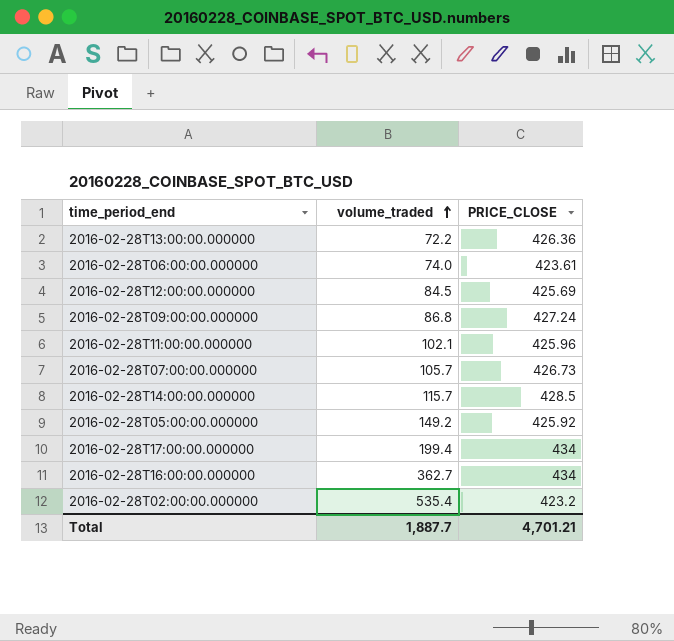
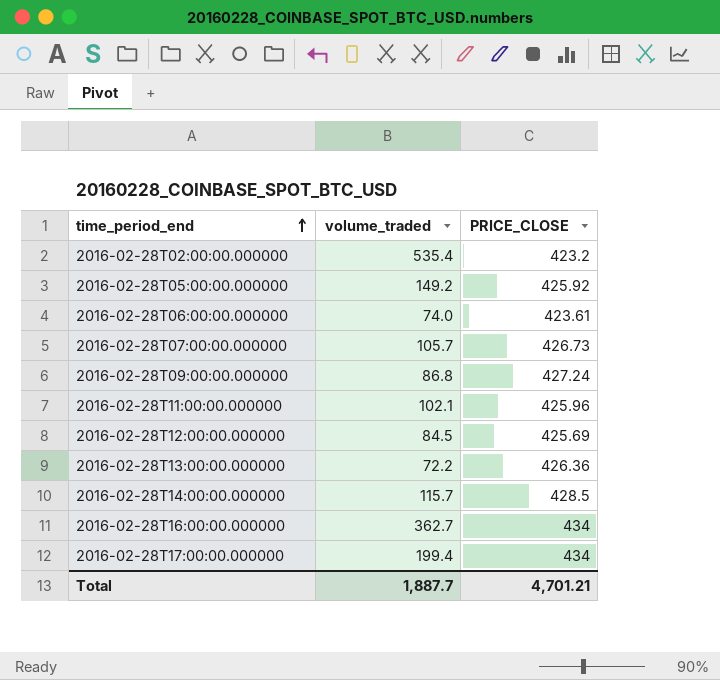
row order: volume_traded ascending -> time_period_end ascending

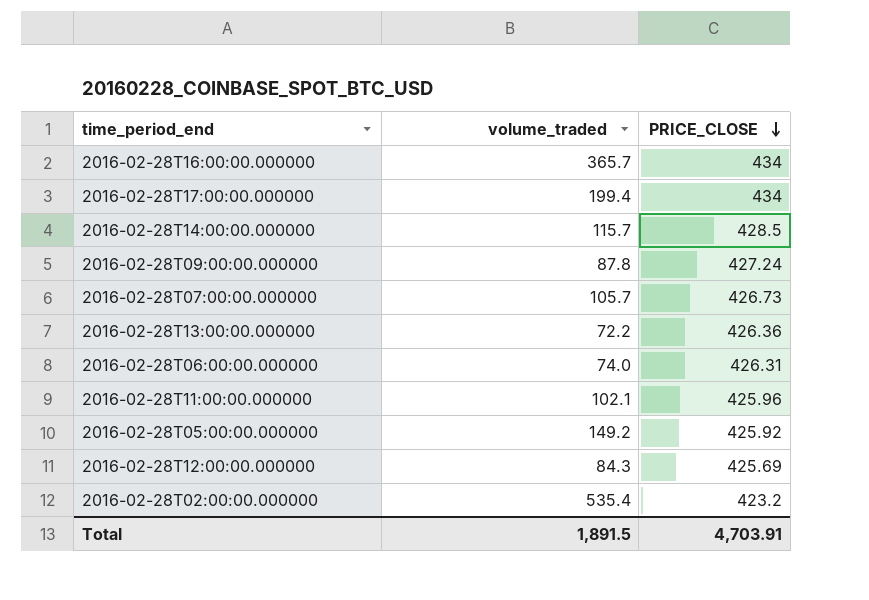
row order: time_period_end ascending -> PRICE_CLOSE descending
2016-02-28T16:00:00.000000 | volume_traded: 362.7 -> 365.7
2016-02-28T09:00:00.000000 | volume_traded: 86.8 -> 87.8
2016-02-28T06:00:00.000000 | PRICE_CLOSE: 423.61 -> 426.31
2016-02-28T12:00:00.000000 | volume_traded: 84.5 -> 84.3
Total | volume_traded: 1,887.7 -> 1,891.5
Total | PRICE_CLOSE: 4,701.21 -> 4,703.91

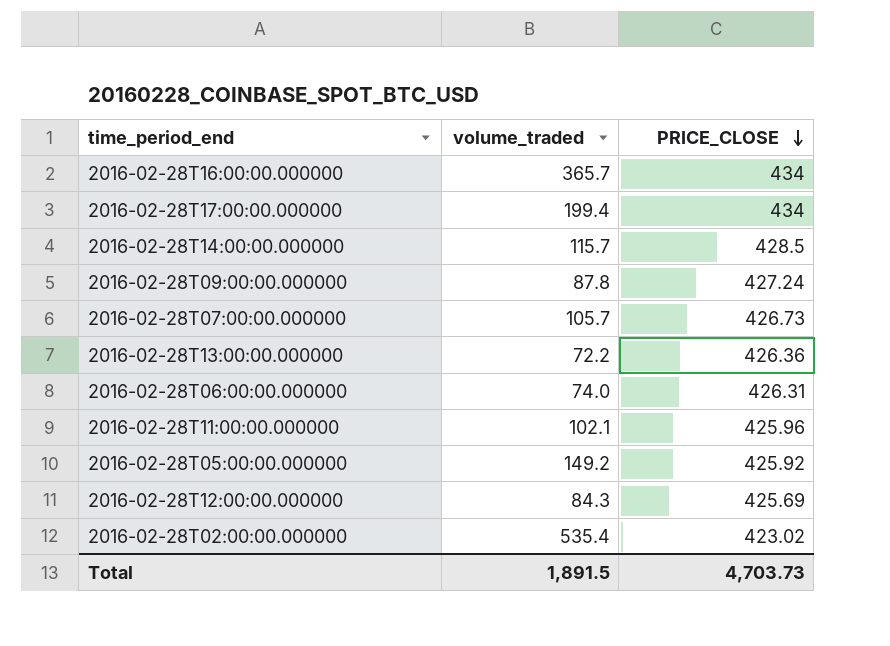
2016-02-28T02:00:00.000000 | PRICE_CLOSE: 423.2 -> 423.02
Total | PRICE_CLOSE: 4,703.91 -> 4,703.73

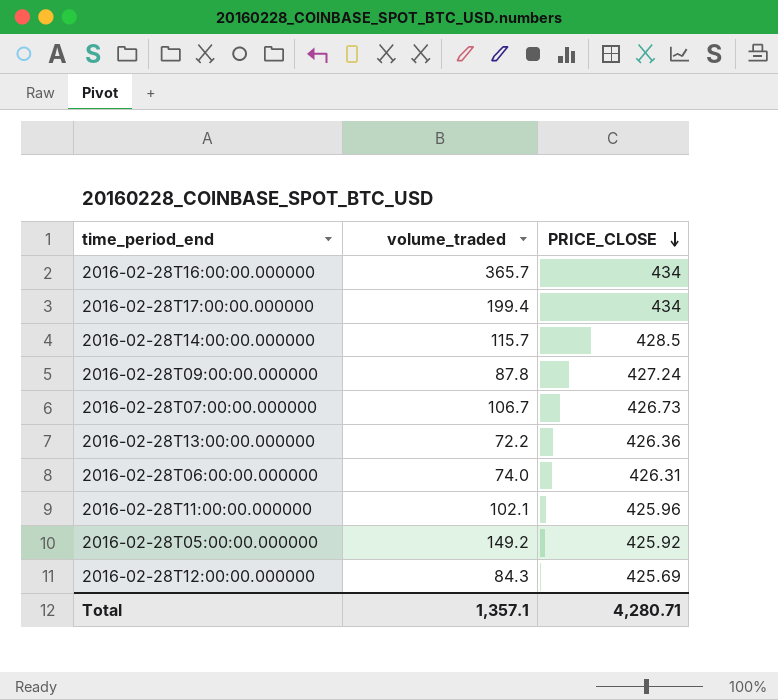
row 2016-02-28T02:00:00.000000: 535.4 | 423.02 -> none
2016-02-28T07:00:00.000000 | volume_traded: 105.7 -> 106.7
Total | volume_traded: 1,891.5 -> 1,357.1
Total | PRICE_CLOSE: 4,703.73 -> 4,280.71

